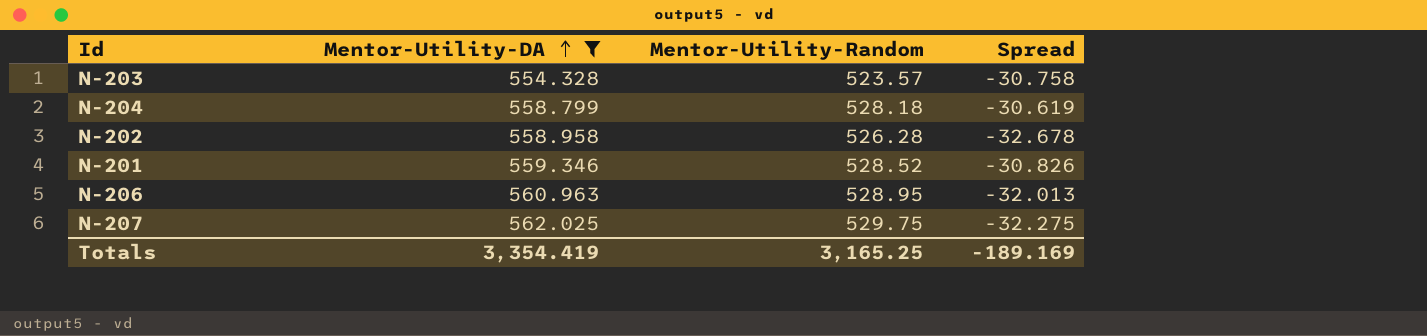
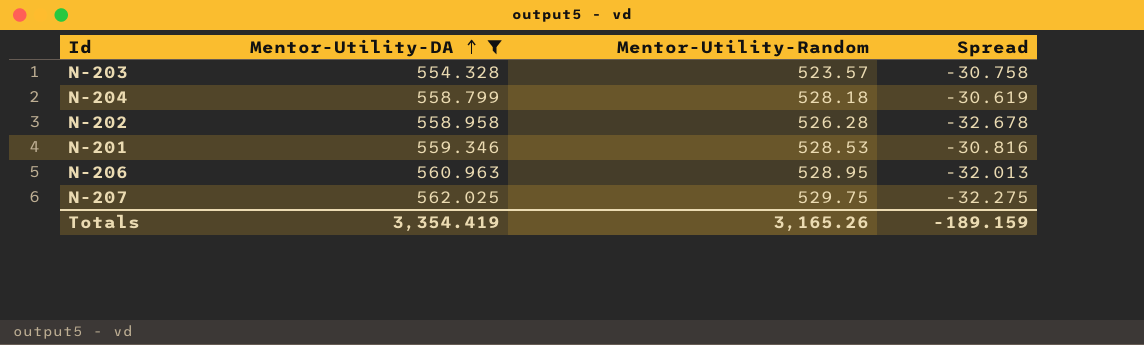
N-201 | Mentor-Utility-Random: 528.52 -> 528.53
N-201 | Spread: -30.826 -> -30.816
Totals | Mentor-Utility-Random: 3,165.25 -> 3,165.26
Totals | Spread: -189.169 -> -189.159

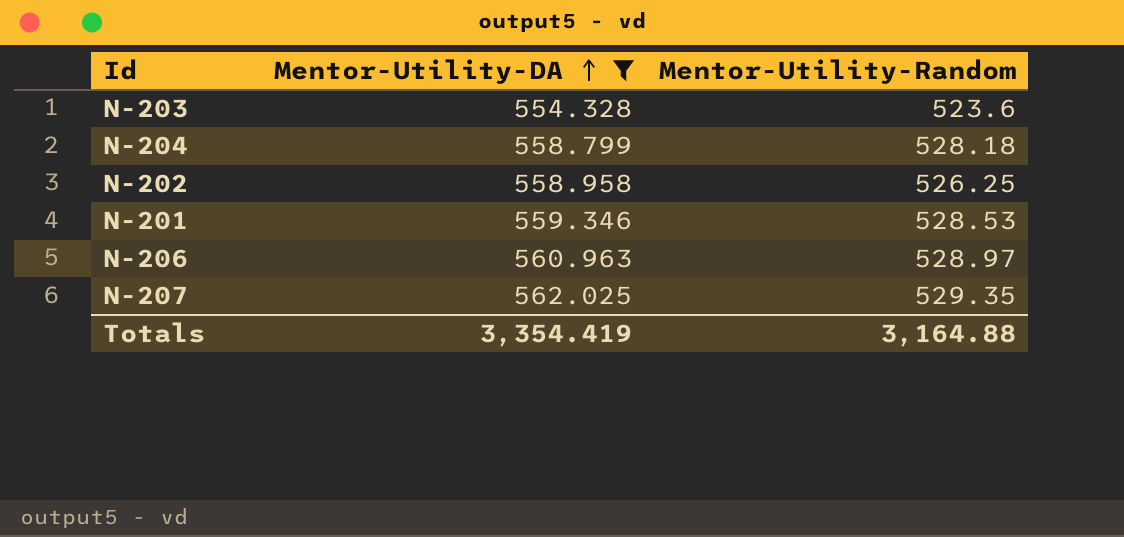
column Spread | formula: [Mentor-Utility-Random] - [Mentor-Utility-DA] -> none
N-203 | Mentor-Utility-Random: 523.57 -> 523.6
N-202 | Mentor-Utility-Random: 526.28 -> 526.25
N-206 | Mentor-Utility-Random: 528.95 -> 528.97
N-207 | Mentor-Utility-Random: 529.75 -> 529.35
Totals | Mentor-Utility-Random: 3,165.26 -> 3,164.88

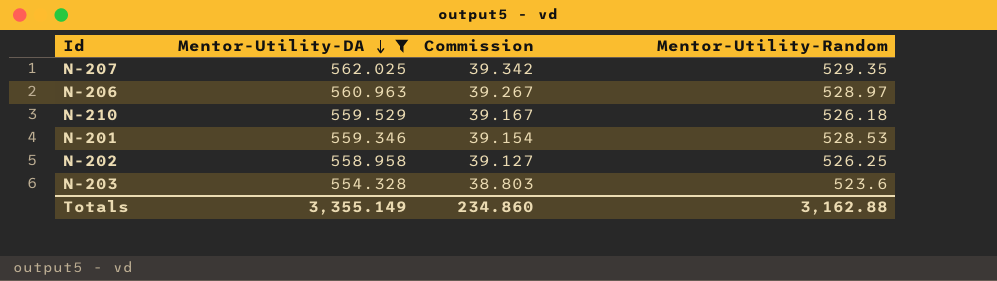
row order: Mentor-Utility-DA ascending -> Mentor-Utility-DA descending
column Commission | formula: none -> [Mentor-Utility-DA] * 0.07
row N-204: 558.799 | 528.18 -> none
row N-210: none -> 559.529 | 39.167 | 526.18
Totals | Mentor-Utility-DA: 3,354.419 -> 3,355.149
Totals | Mentor-Utility-Random: 3,164.88 -> 3,162.88

